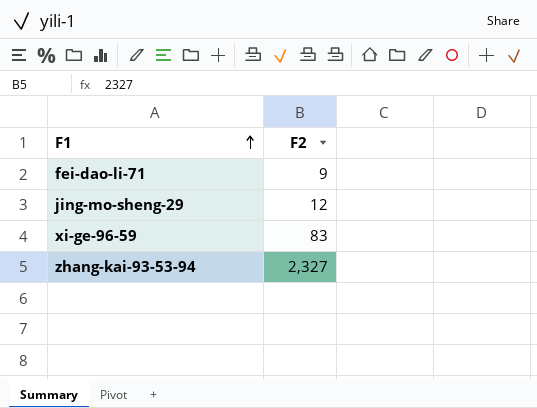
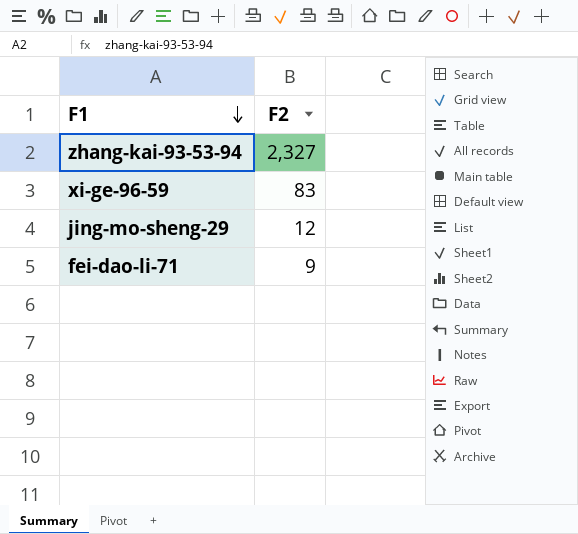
row order: F1 ascending -> F1 descending

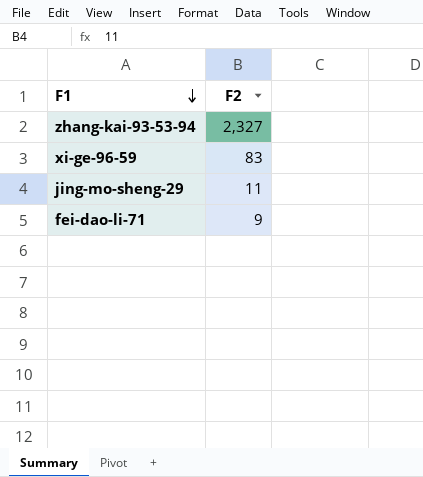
jing-mo-sheng-29 | F2: 12 -> 11

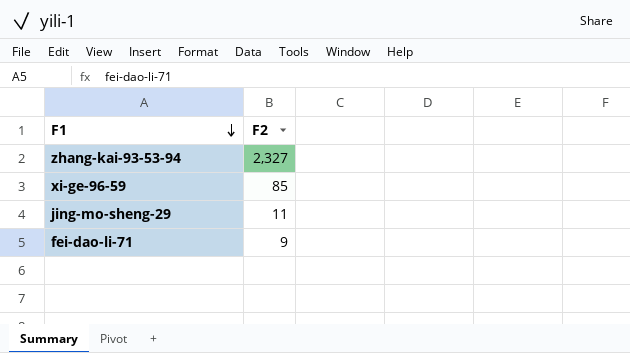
xi-ge-96-59 | F2: 83 -> 85

